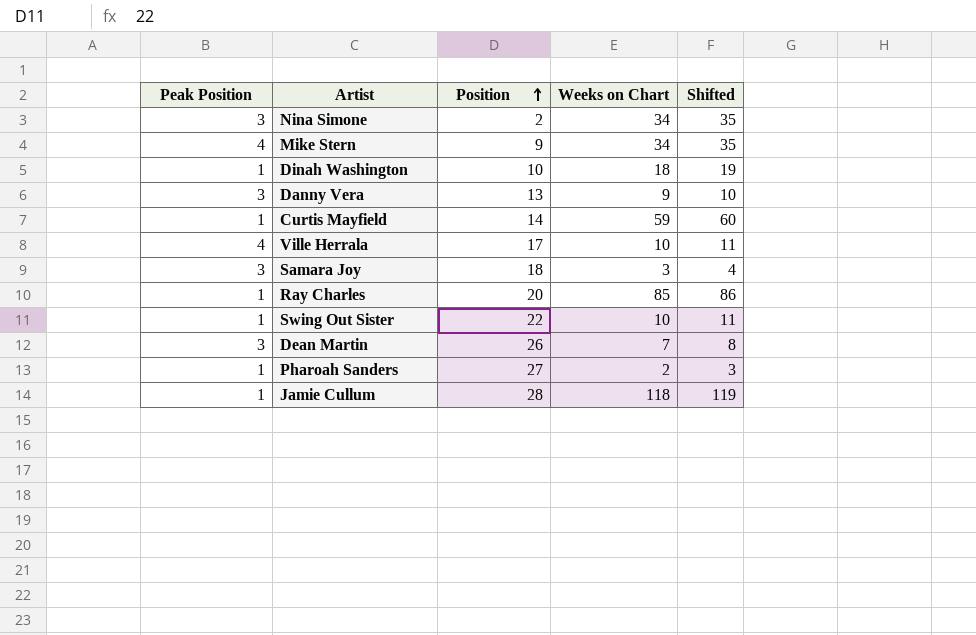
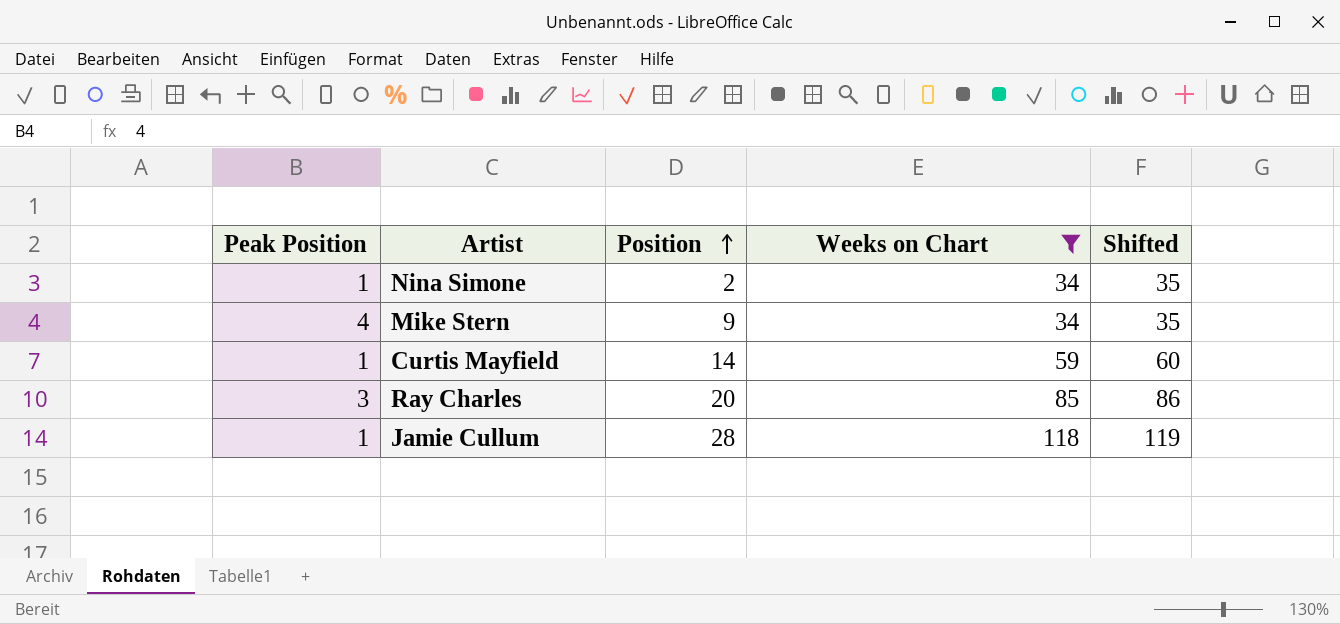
filter: none -> Weeks on Chart >= 34
Nina Simone | Peak Position: 3 -> 1
Ray Charles | Peak Position: 1 -> 3

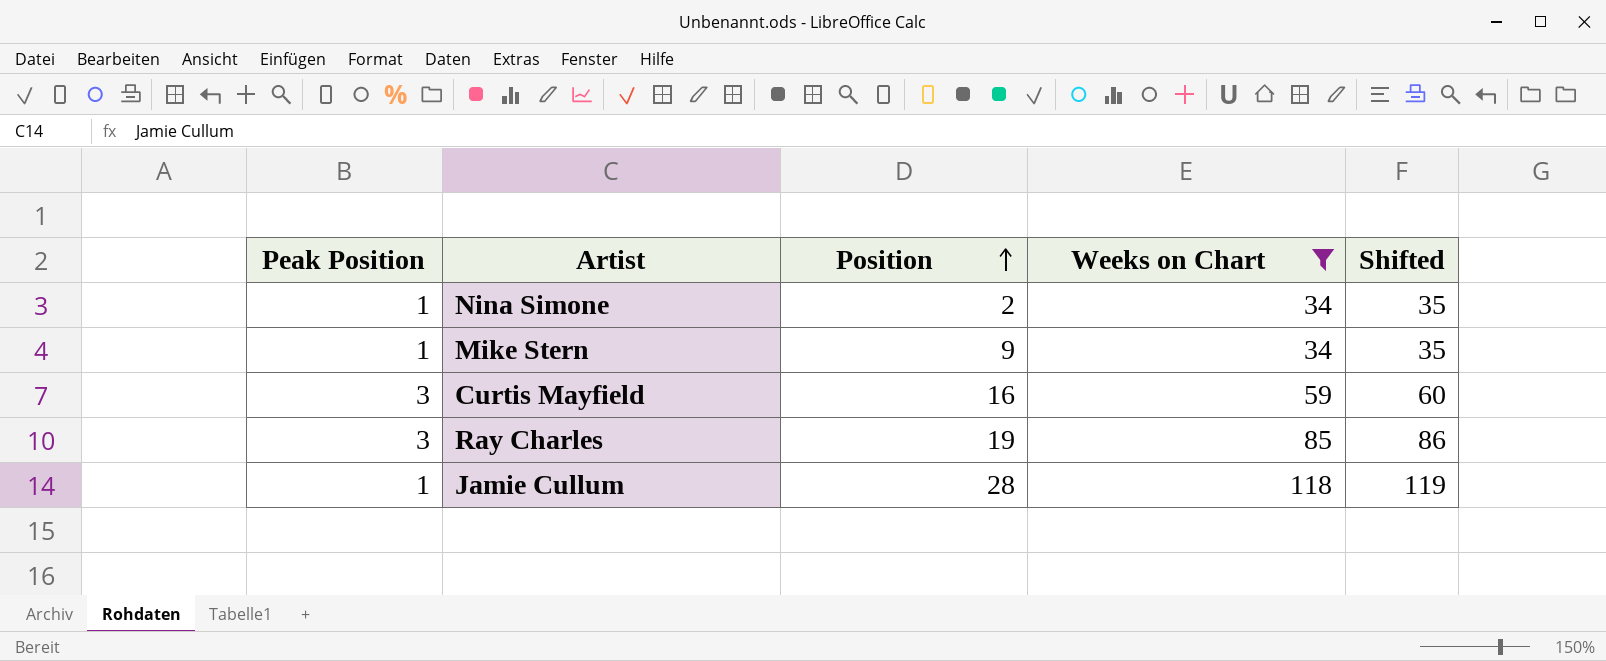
Mike Stern | Peak Position: 4 -> 1
Curtis Mayfield | Peak Position: 1 -> 3
Curtis Mayfield | Position: 14 -> 16
Ray Charles | Position: 20 -> 19

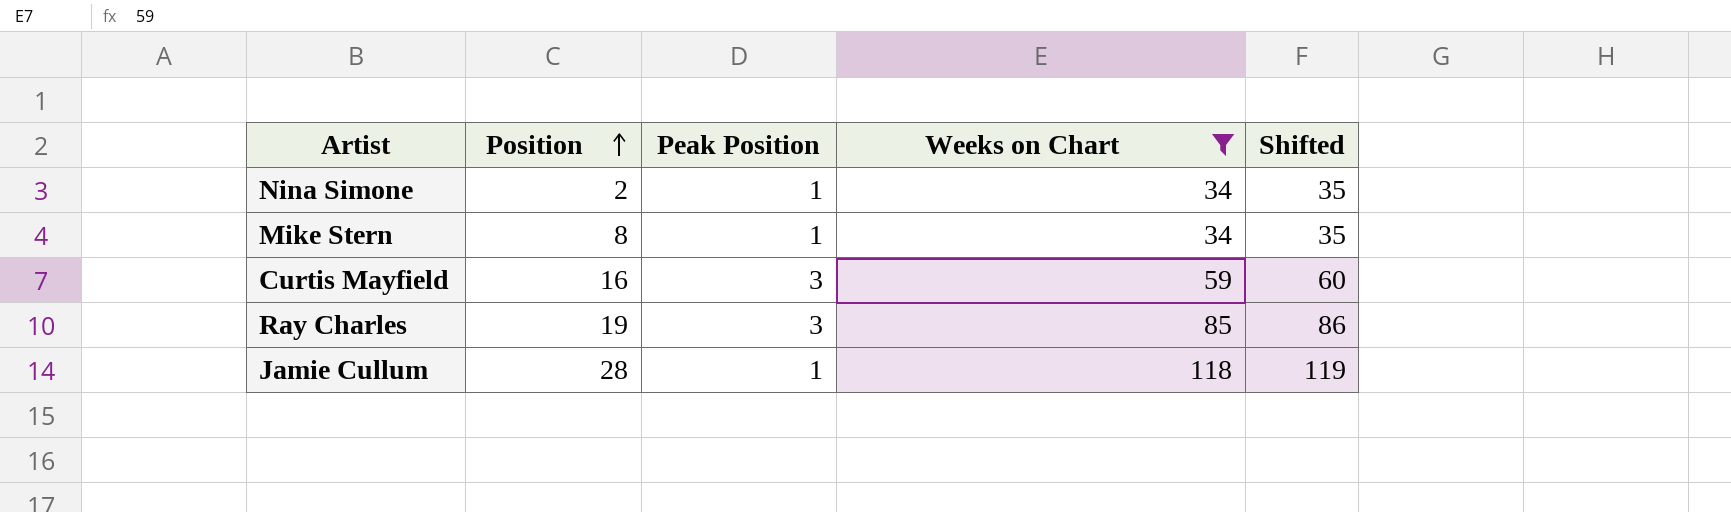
column Peak Position | position: 1 -> 3
Mike Stern | Position: 9 -> 8

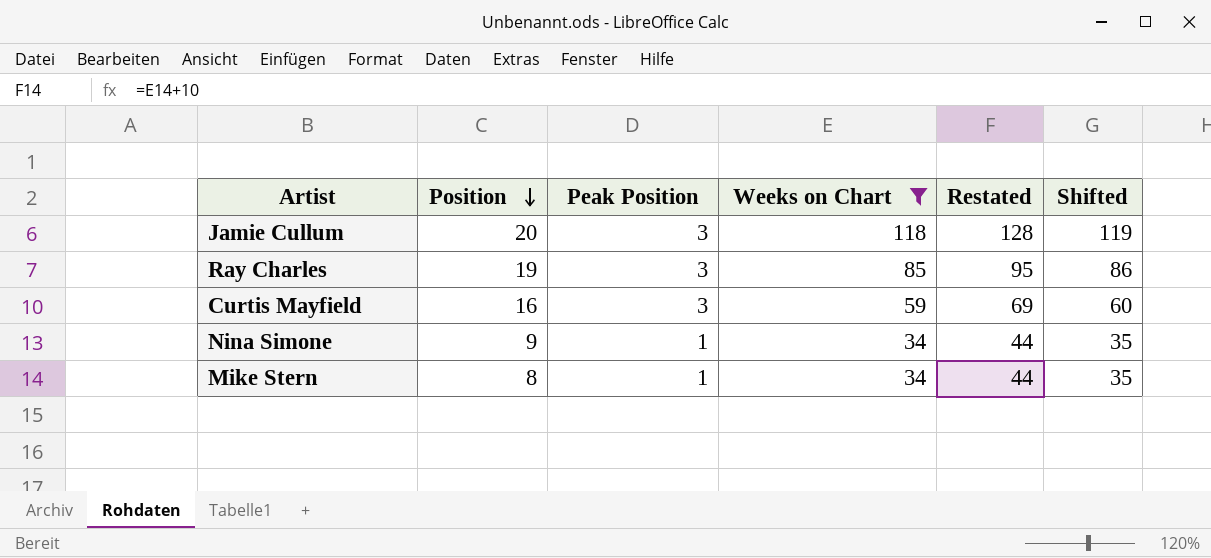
row order: Position ascending -> Position descending
column Restated | formula: none -> [Weeks on Chart] + 10
Jamie Cullum | Position: 28 -> 20
Jamie Cullum | Peak Position: 1 -> 3
Nina Simone | Position: 2 -> 9

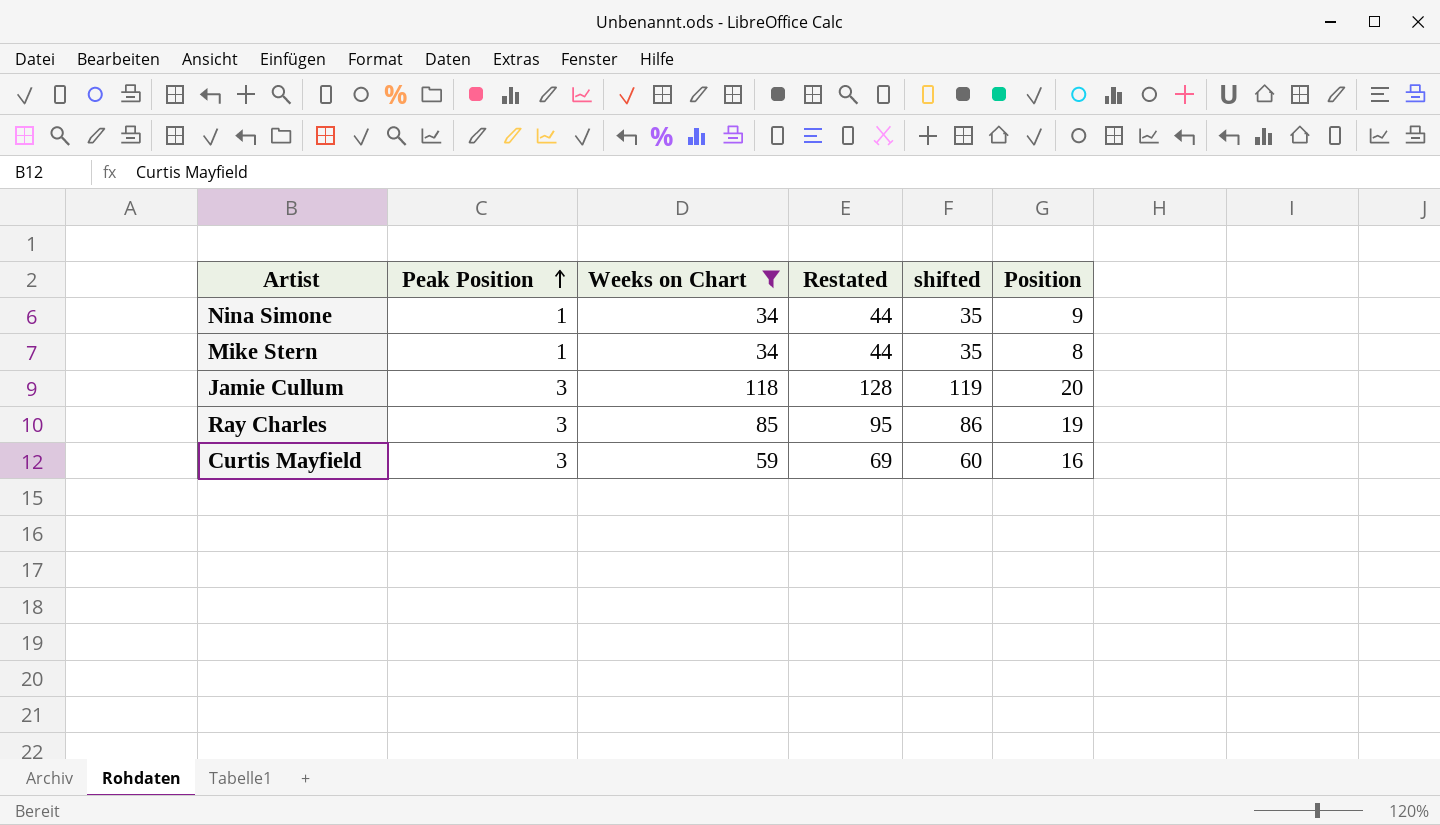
row order: Position descending -> Peak Position ascending
column name: Shifted -> shifted
column Position | position: 2 -> 6

